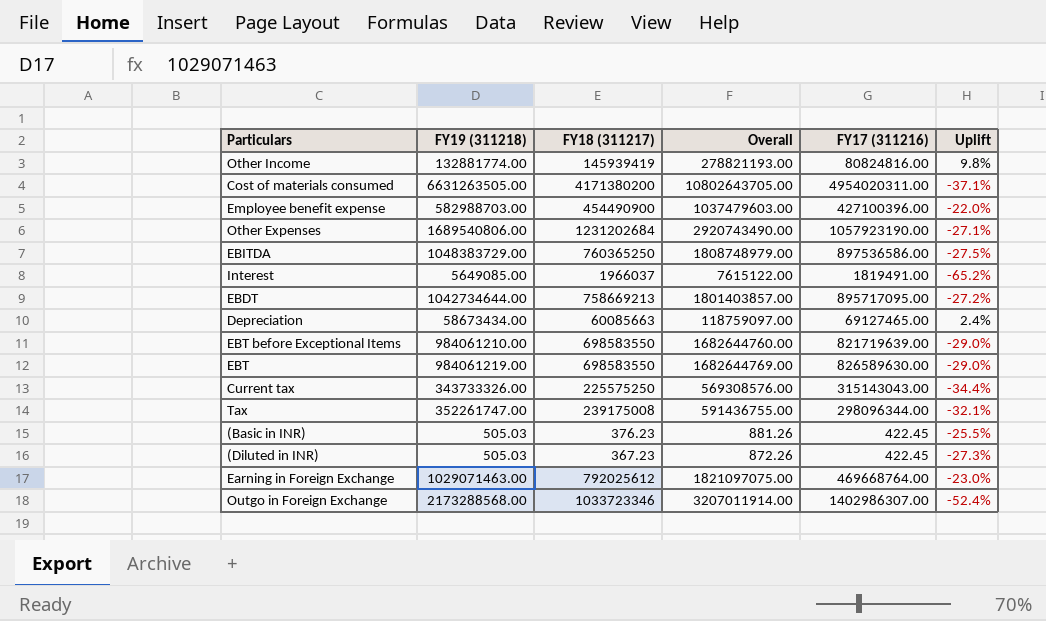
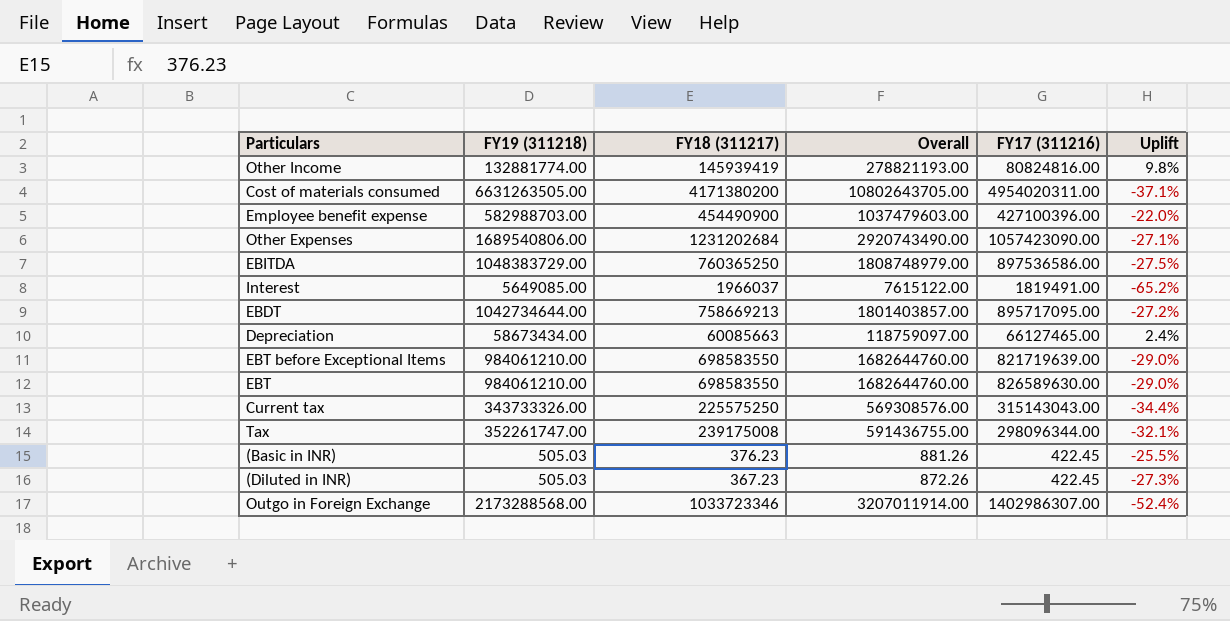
row Earning in Foreign Exchange: 1029071463.00 | 792025612 | 1821097075.00 | 469668764.00 | -23.0% -> none
Other Expenses | FY17 (311216): 1057923190.00 -> 1057423090.00
Depreciation | FY17 (311216): 69127465.00 -> 66127465.00
EBT | FY19 (311218): 984061219.00 -> 984061210.00
EBT | Overall: 1682644769.00 -> 1682644760.00

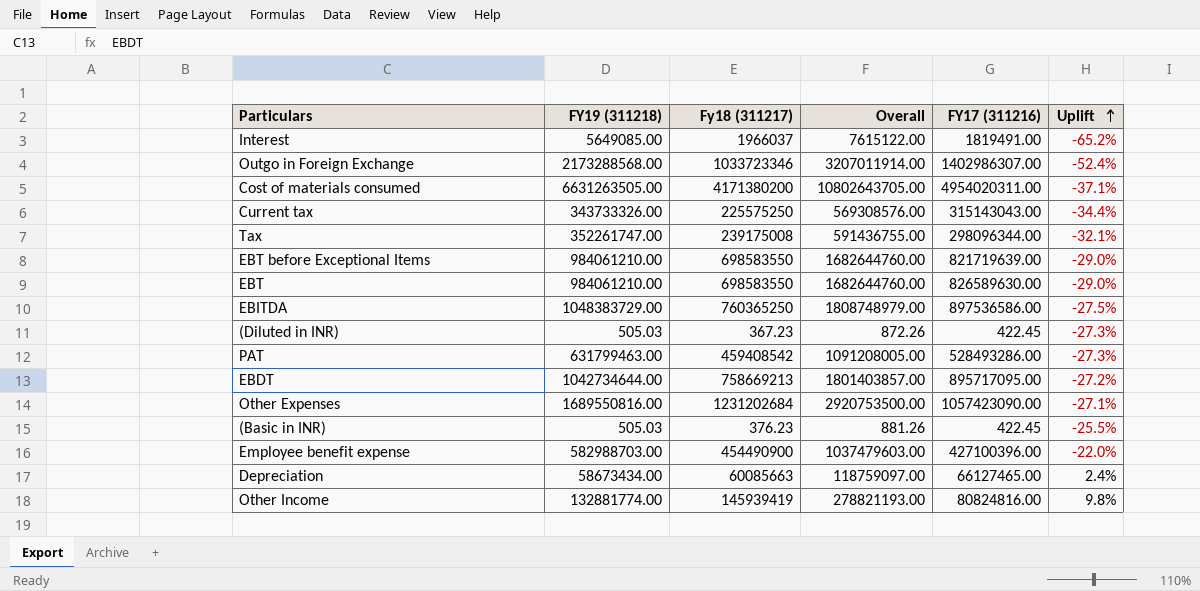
row order: none -> Uplift ascending
column name: FY18 (311217) -> Fy18 (311217)
row PAT: none -> 631799463.00 | 459408542 | 1091208005.00 | 528493286.00 | -27.3%
Other Expenses | FY19 (311218): 1689540806.00 -> 1689550816.00
Other Expenses | Overall: 2920743490.00 -> 2920753500.00

